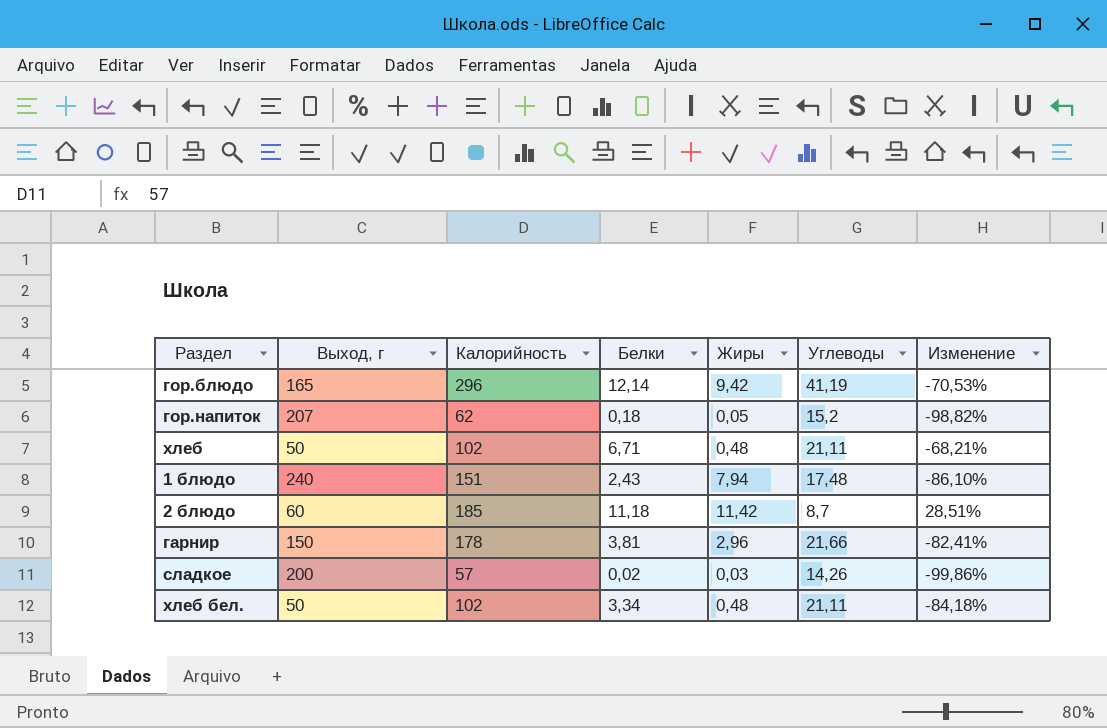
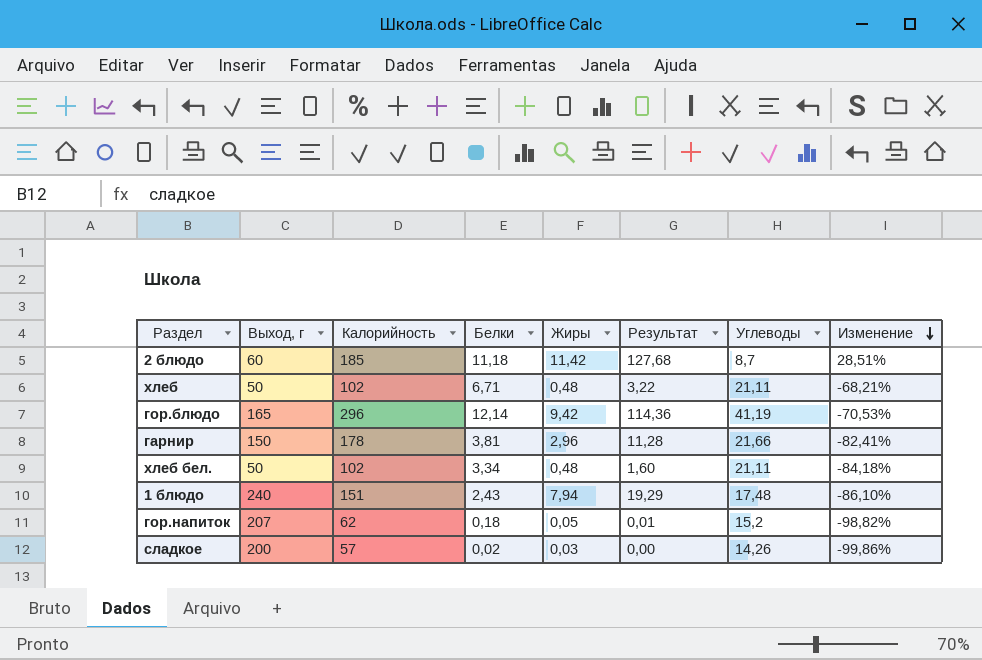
row order: none -> Изменение descending
column Результат | formula: none -> [Белки] * [Жиры]

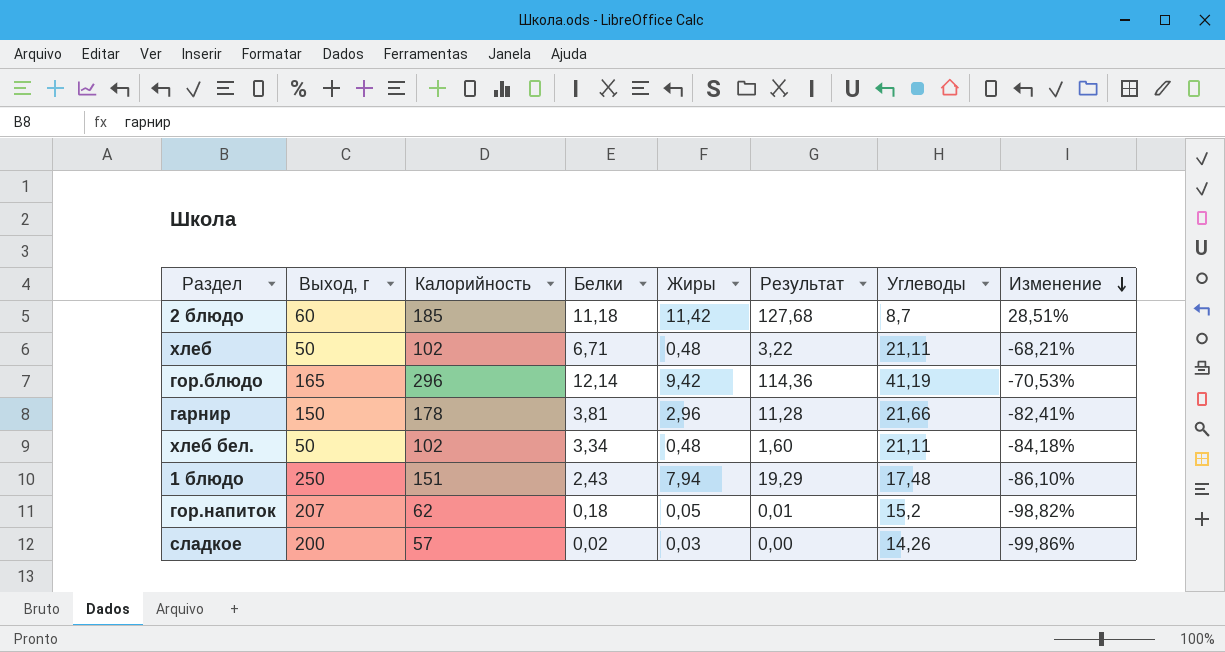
1 блюдо | Выход, г: 240 -> 250

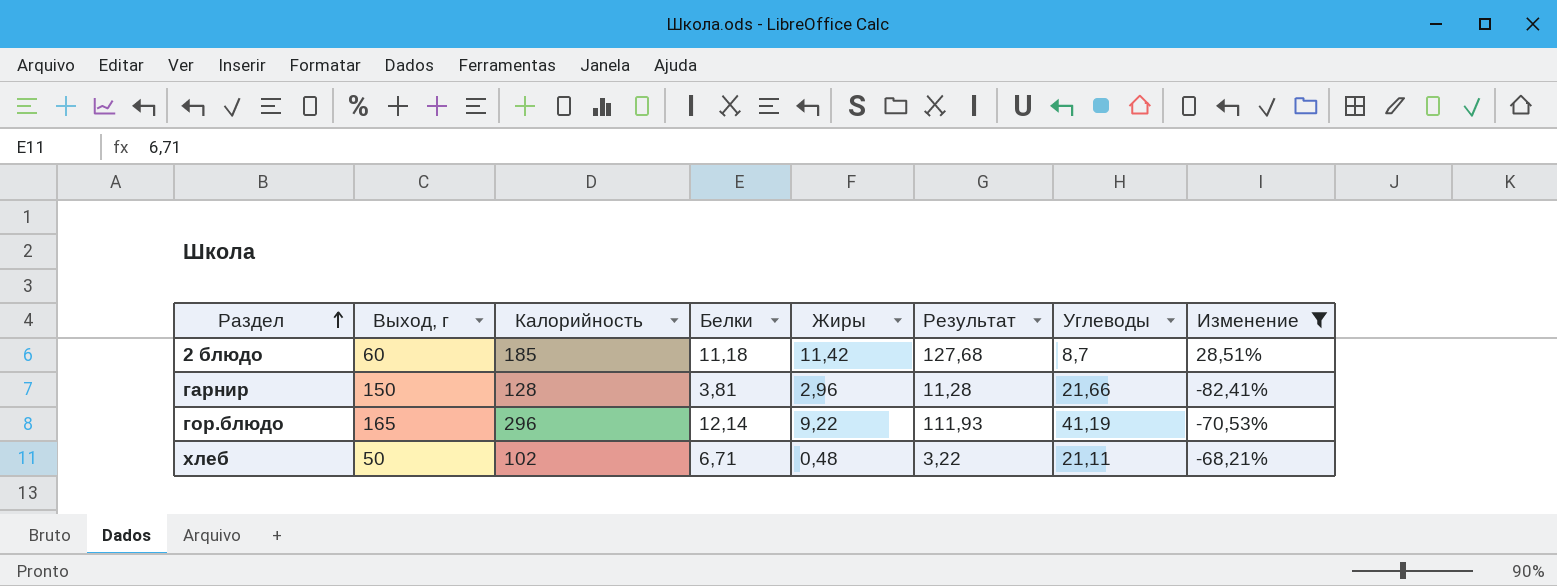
filter: none -> Изменение >= -82,41%
row order: Изменение descending -> Раздел ascending
гарнир | Калорийность: 178 -> 128
гор.блюдо | Жиры: 9,42 -> 9,22
гор.блюдо | Результат: 114,36 -> 111,93

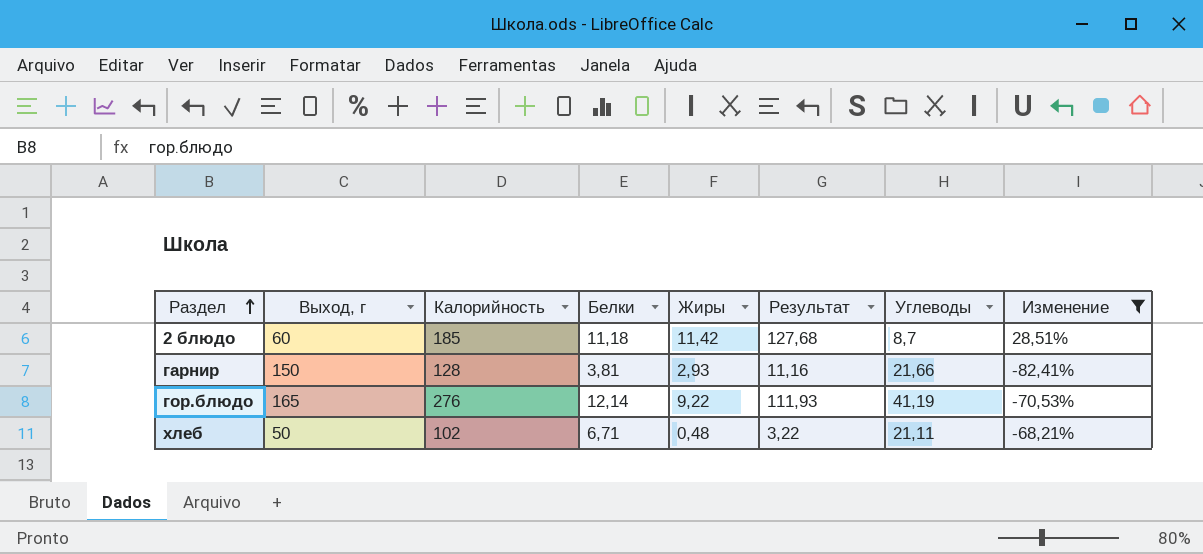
гарнир | Жиры: 2,96 -> 2,93
гарнир | Результат: 11,28 -> 11,16
гор.блюдо | Калорийность: 296 -> 276

